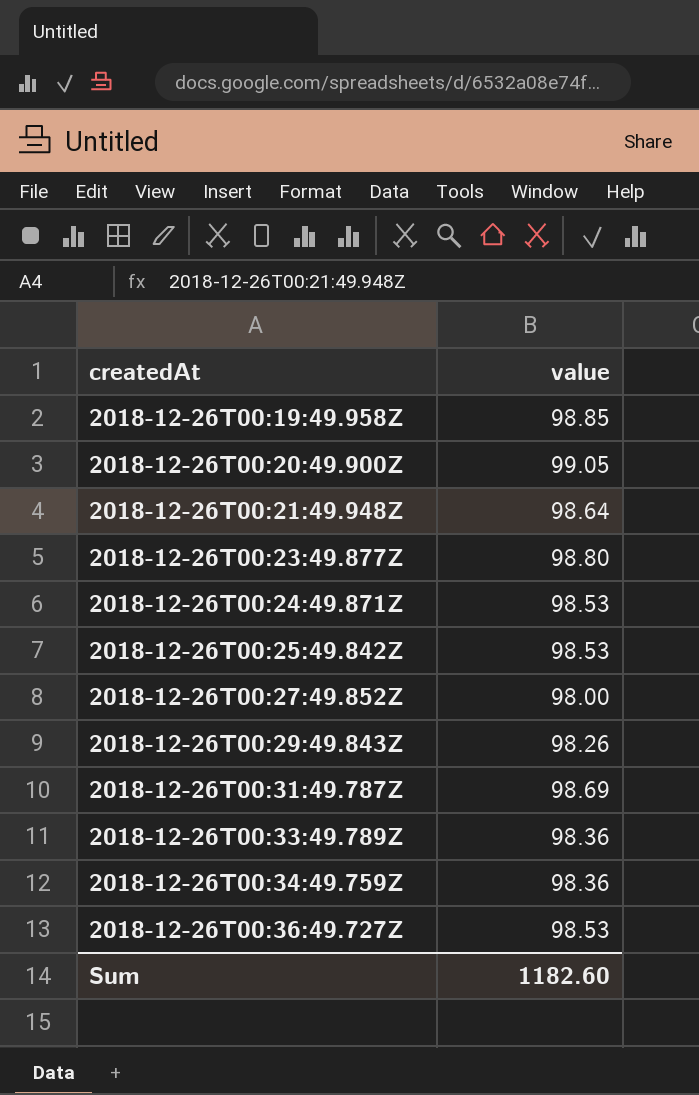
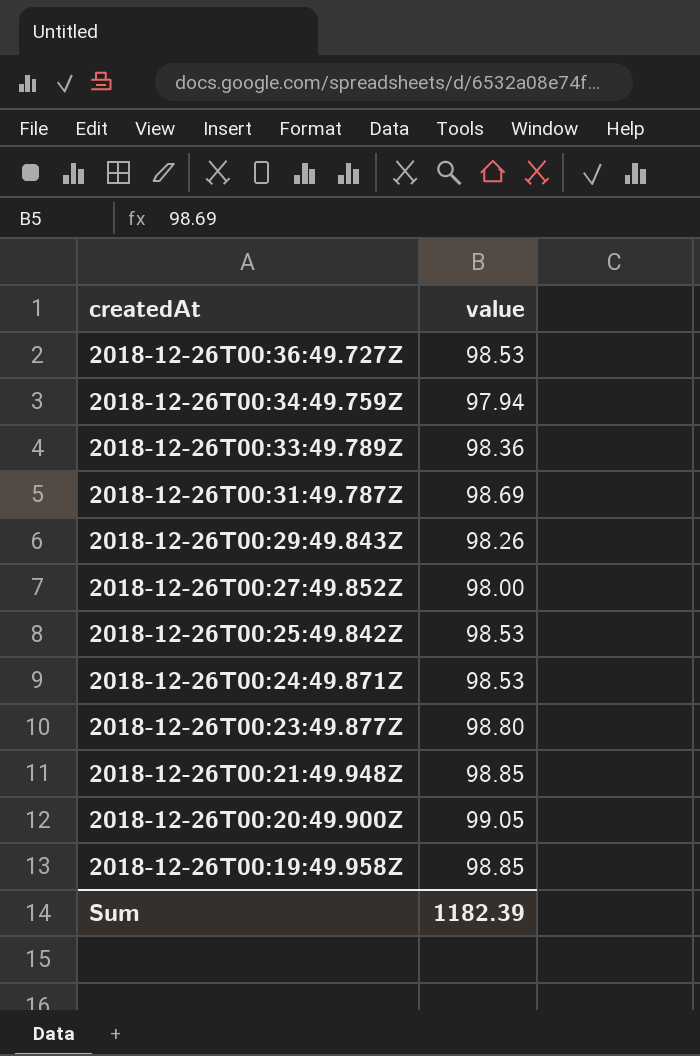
row order: createdAt ascending -> createdAt descending
2018-12-26T00:34:49.759Z | value: 98.36 -> 97.94
2018-12-26T00:21:49.948Z | value: 98.64 -> 98.85
Sum | value: 1182.60 -> 1182.39

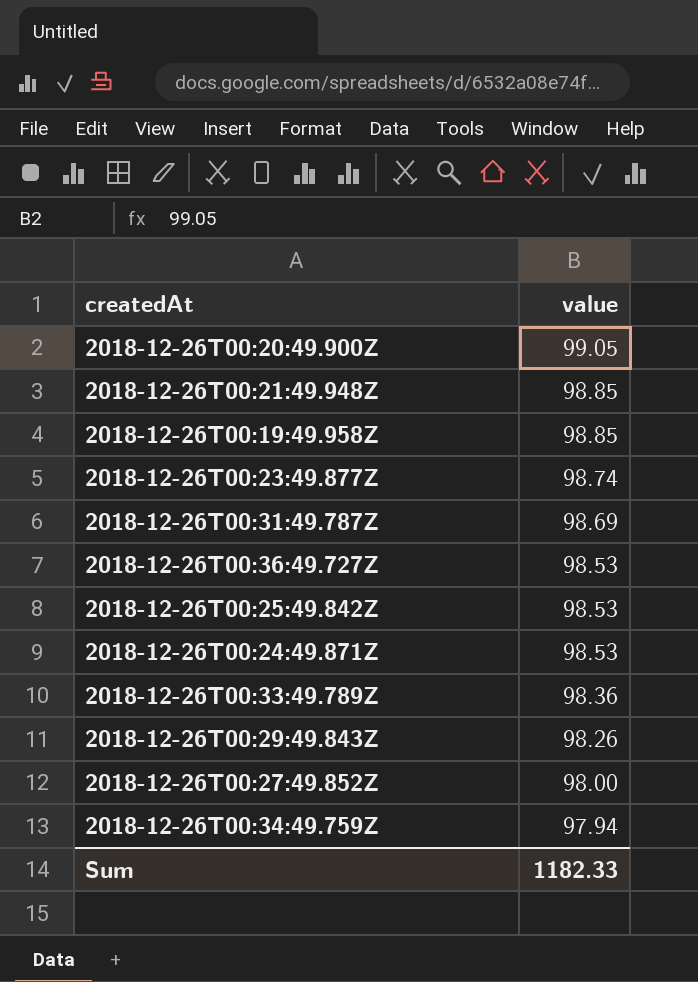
row order: createdAt descending -> value descending
2018-12-26T00:23:49.877Z | value: 98.80 -> 98.74
Sum | value: 1182.39 -> 1182.33

